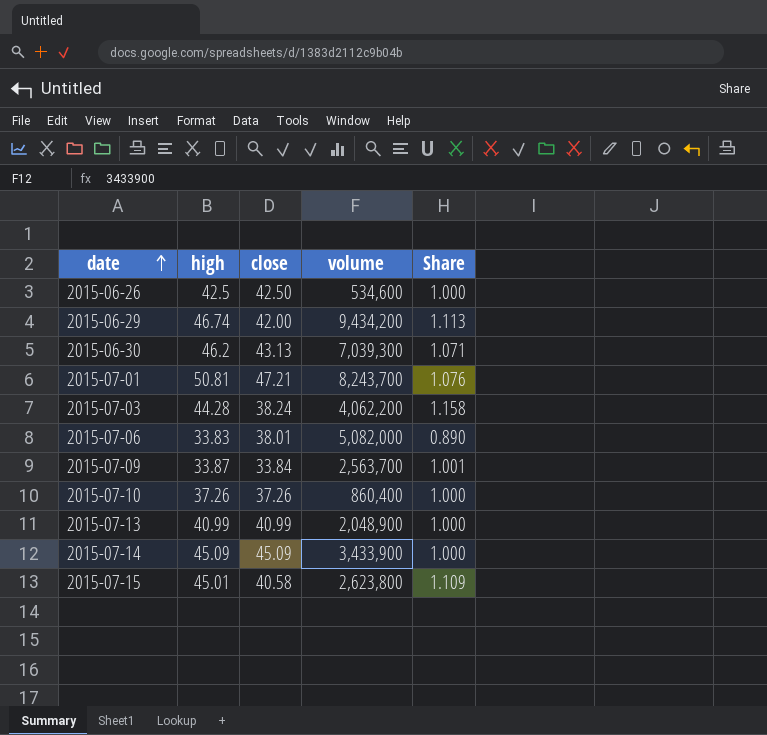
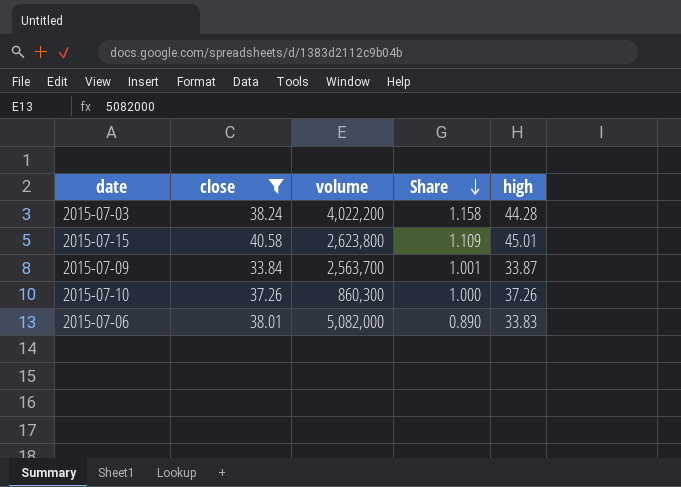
filter: none -> close <= 40.58
row order: date ascending -> Share descending
column high | position: 2 -> 5
2015-07-03 | volume: 4,062,200 -> 4,022,200
2015-07-10 | volume: 860,400 -> 860,300

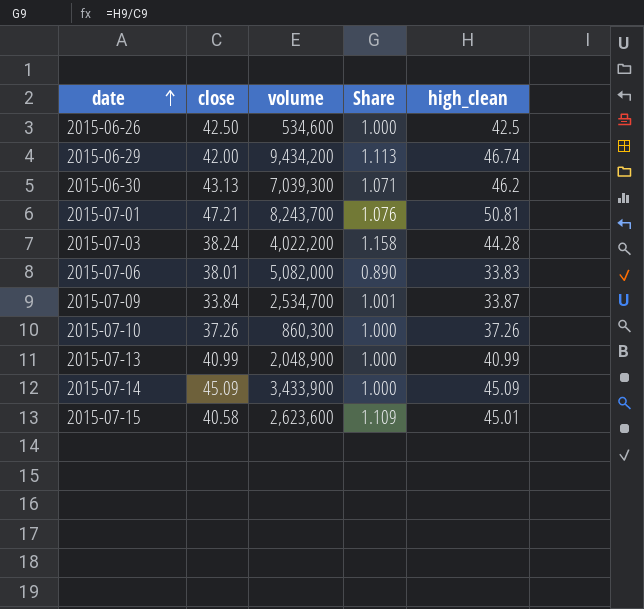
filter: close <= 40.58 -> none
row order: Share descending -> date ascending
column name: high -> high_clean
2015-07-09 | volume: 2,563,700 -> 2,534,700
2015-07-15 | volume: 2,623,800 -> 2,623,600

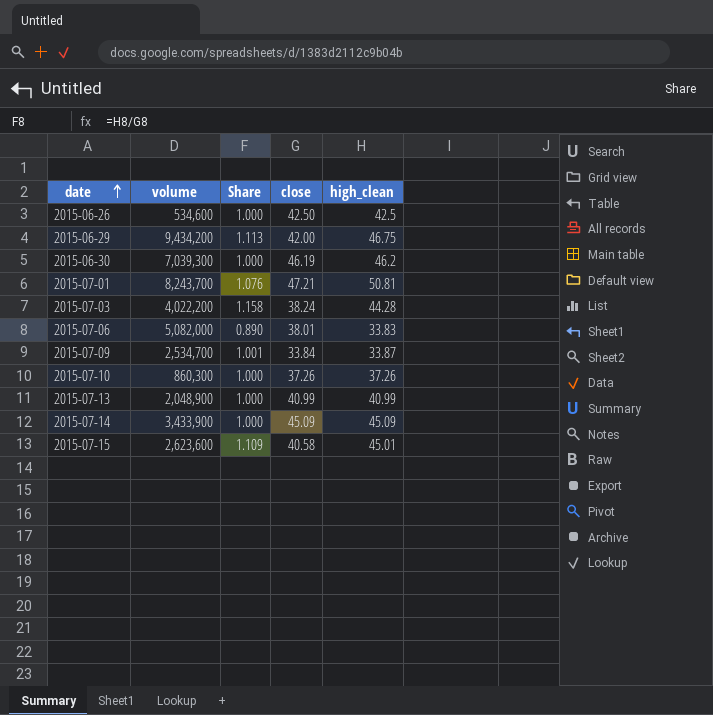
column close | position: 2 -> 4
2015-06-29 | high_clean: 46.74 -> 46.75
2015-06-30 | Share: 1.071 -> 1.000
2015-06-30 | close: 43.13 -> 46.19

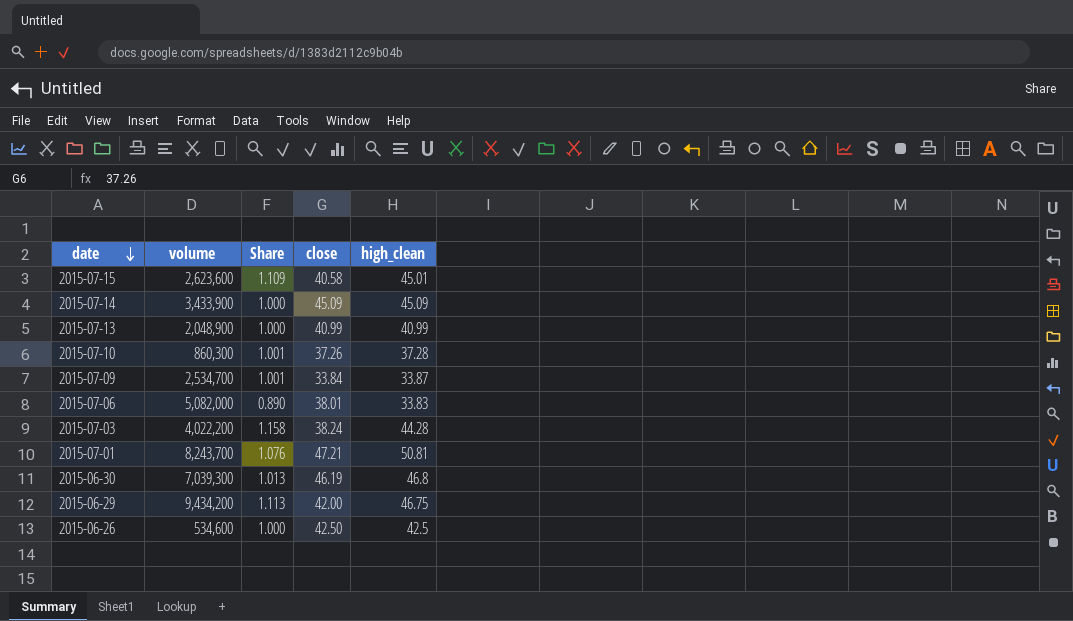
row order: date ascending -> date descending
2015-07-10 | Share: 1.000 -> 1.001
2015-07-10 | high_clean: 37.26 -> 37.28
2015-06-30 | Share: 1.000 -> 1.013
2015-06-30 | high_clean: 46.2 -> 46.8

